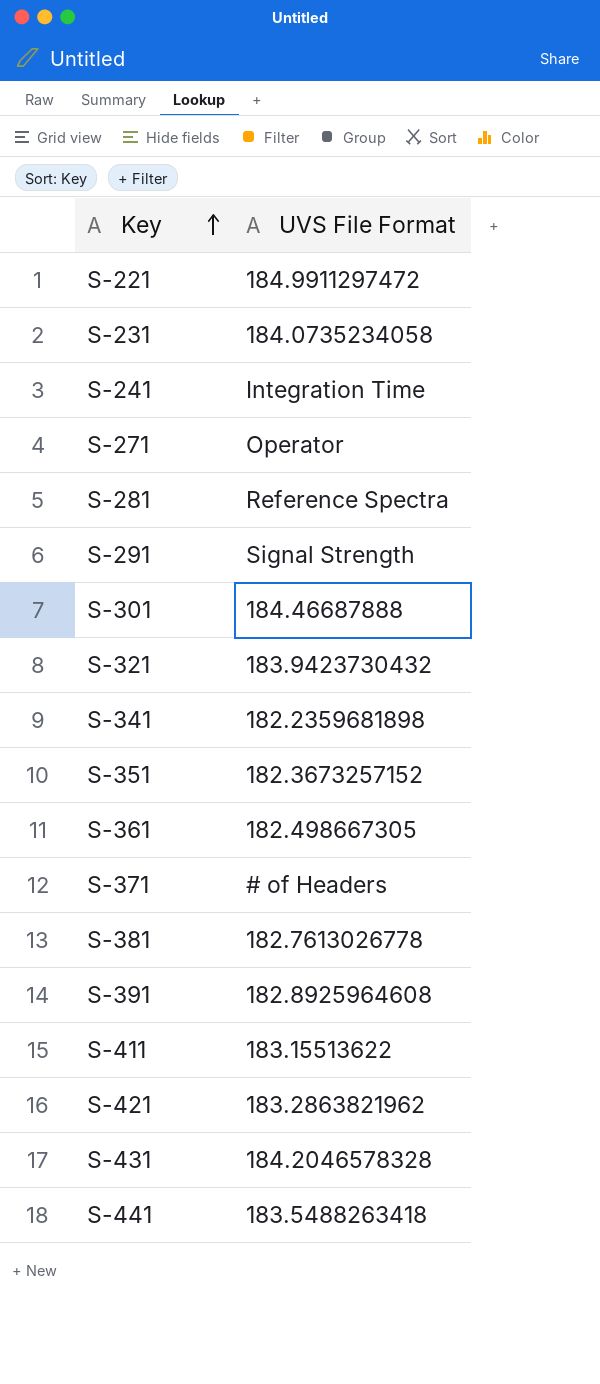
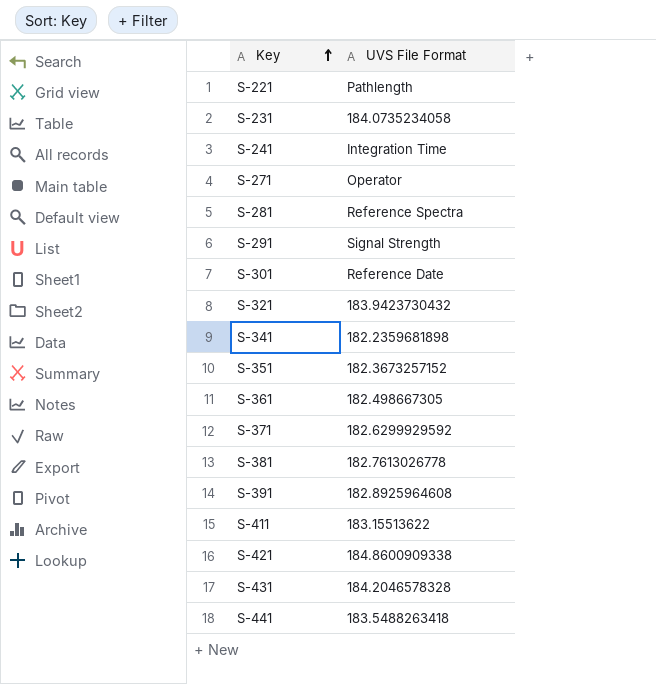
S-221 | UVS File Format: 184.9911297472 -> Pathlength
S-301 | UVS File Format: 184.46687888 -> Reference Date
S-371 | UVS File Format: # of Headers -> 182.6299929592
S-421 | UVS File Format: 183.2863821962 -> 184.8600909338

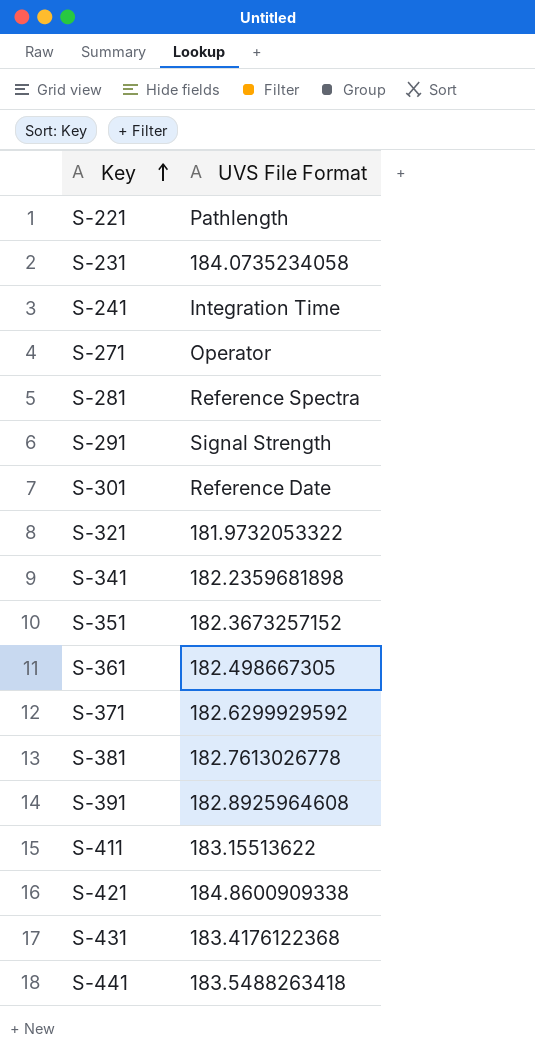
S-321 | UVS File Format: 183.9423730432 -> 181.9732053322
S-431 | UVS File Format: 184.2046578328 -> 183.4176122368

